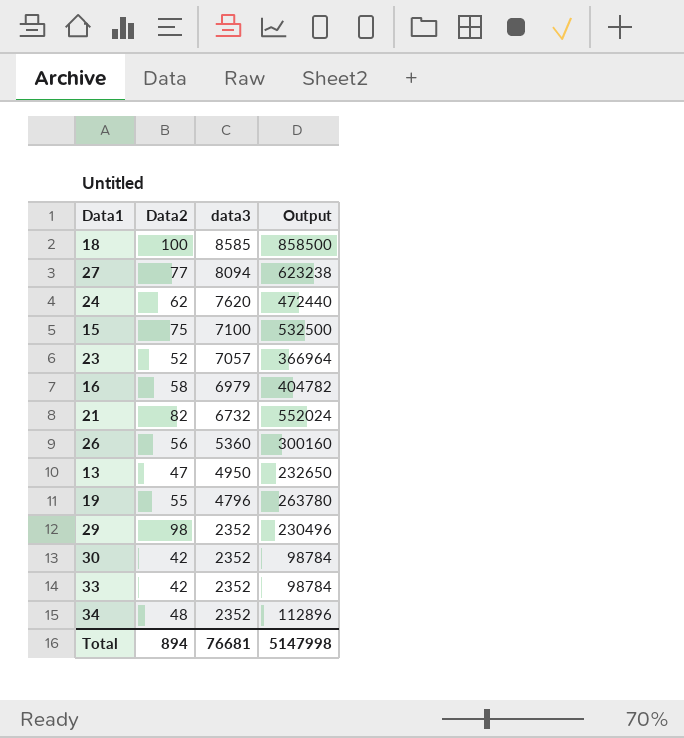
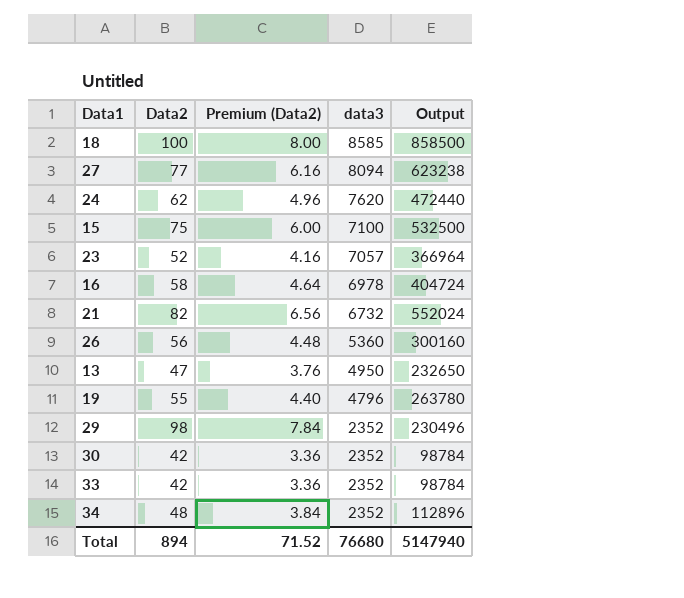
column Premium (Data2) | formula: none -> [Data2] * 0.08
16 | data3: 6979 -> 6978
16 | Output: 404782 -> 404724
Total | data3: 76681 -> 76680
Total | Output: 5147998 -> 5147940

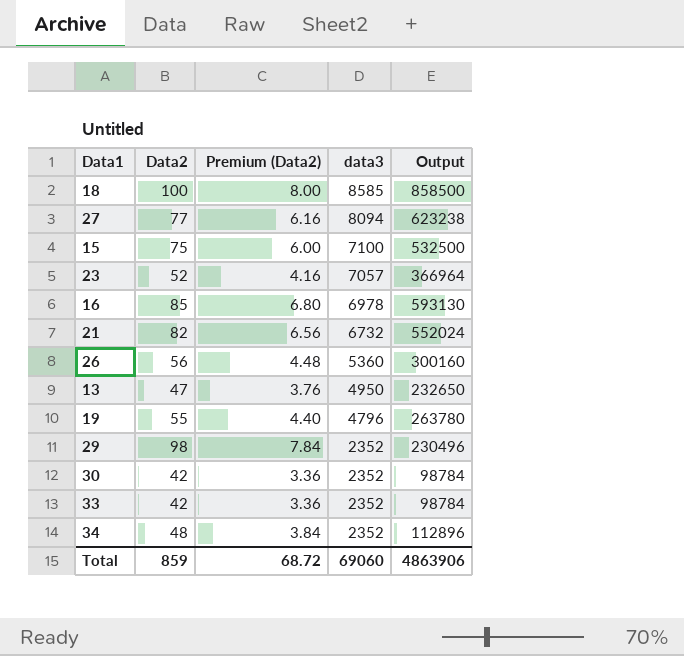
row 24: 62 | 4.96 | 7620 | 472440 -> none
16 | Data2: 58 -> 85
16 | Premium (Data2): 4.64 -> 6.80
16 | Output: 404724 -> 593130
Total | Data2: 894 -> 859
Total | Premium (Data2): 71.52 -> 68.72
Total | data3: 76680 -> 69060
Total | Output: 5147940 -> 4863906

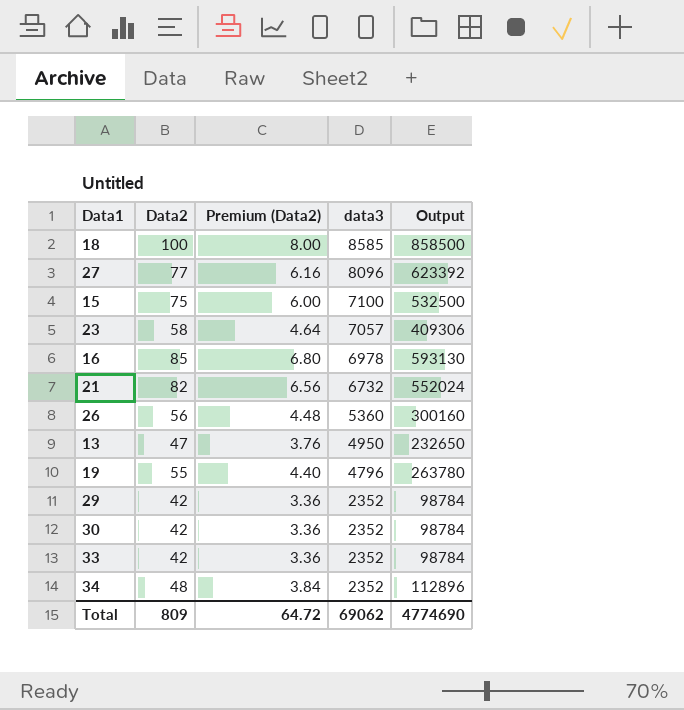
27 | data3: 8094 -> 8096
27 | Output: 623238 -> 623392
23 | Data2: 52 -> 58
23 | Premium (Data2): 4.16 -> 4.64
23 | Output: 366964 -> 409306
29 | Data2: 98 -> 42
29 | Premium (Data2): 7.84 -> 3.36
29 | Output: 230496 -> 98784
Total | Data2: 859 -> 809
Total | Premium (Data2): 68.72 -> 64.72
Total | data3: 69060 -> 69062
Total | Output: 4863906 -> 4774690

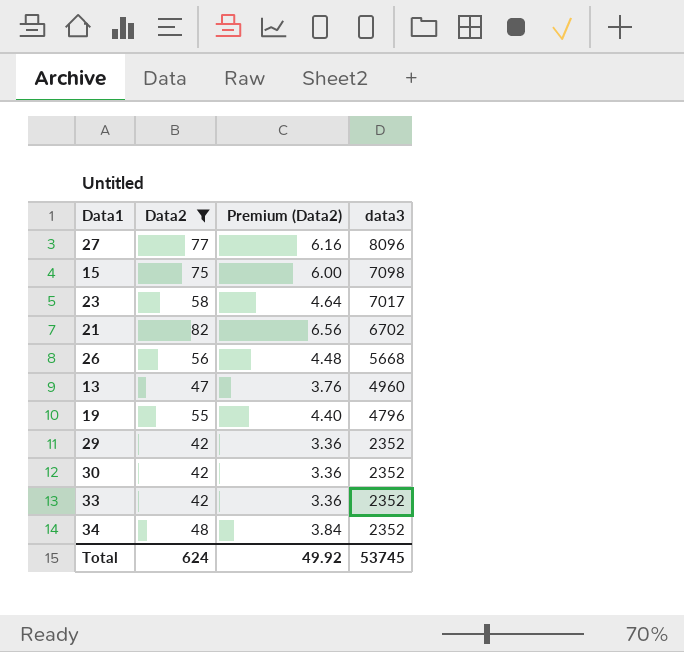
filter: none -> Data2 <= 82
column Output | formula: [Data2] * [data3] -> none
15 | data3: 7100 -> 7098
23 | data3: 7057 -> 7017
21 | data3: 6732 -> 6702
26 | data3: 5360 -> 5668
13 | data3: 4950 -> 4960
Total | Data2: 809 -> 624
Total | Premium (Data2): 64.72 -> 49.92
Total | data3: 69062 -> 53745

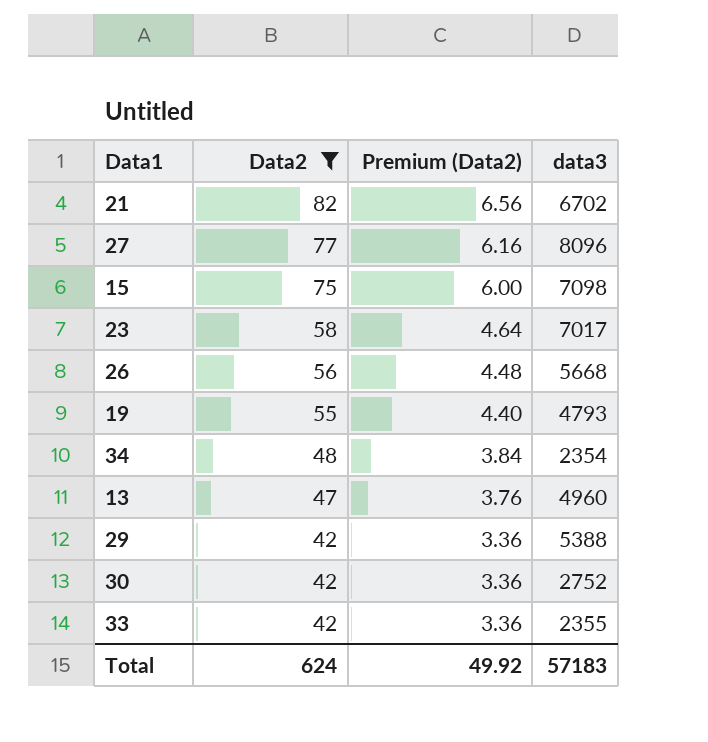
row order: data3 descending -> Data2 descending
19 | data3: 4796 -> 4793
34 | data3: 2352 -> 2354
29 | data3: 2352 -> 5388
30 | data3: 2352 -> 2752
33 | data3: 2352 -> 2355
Total | data3: 53745 -> 57183

